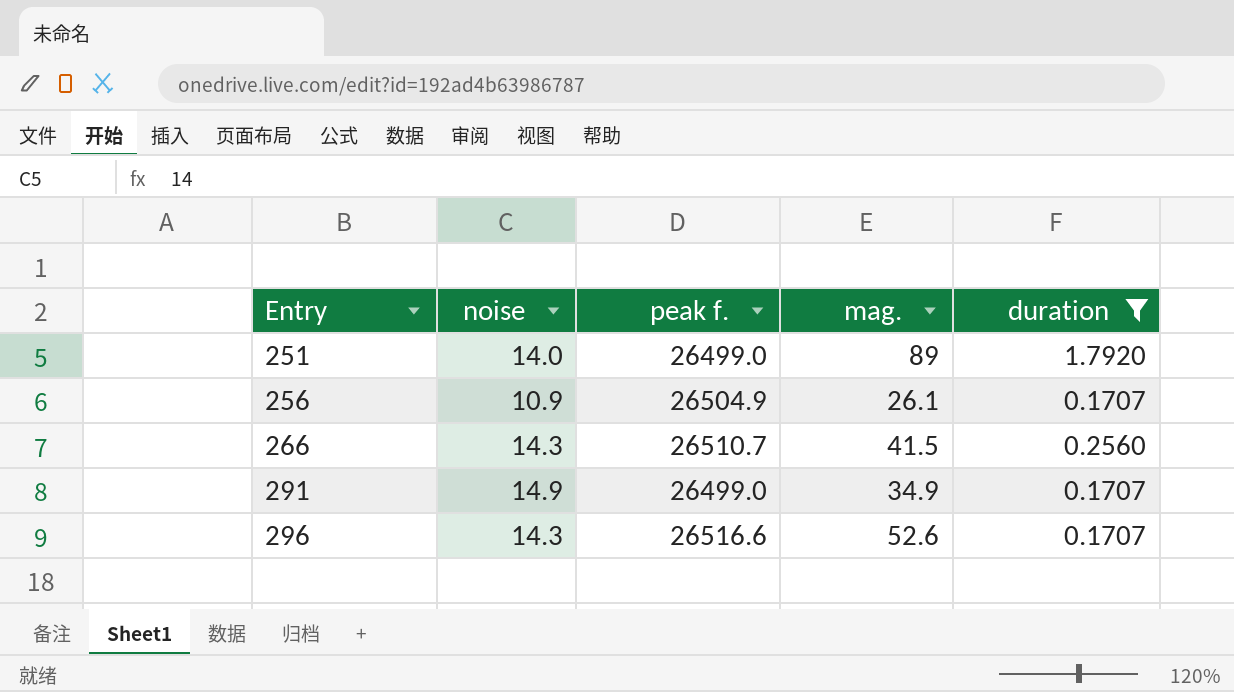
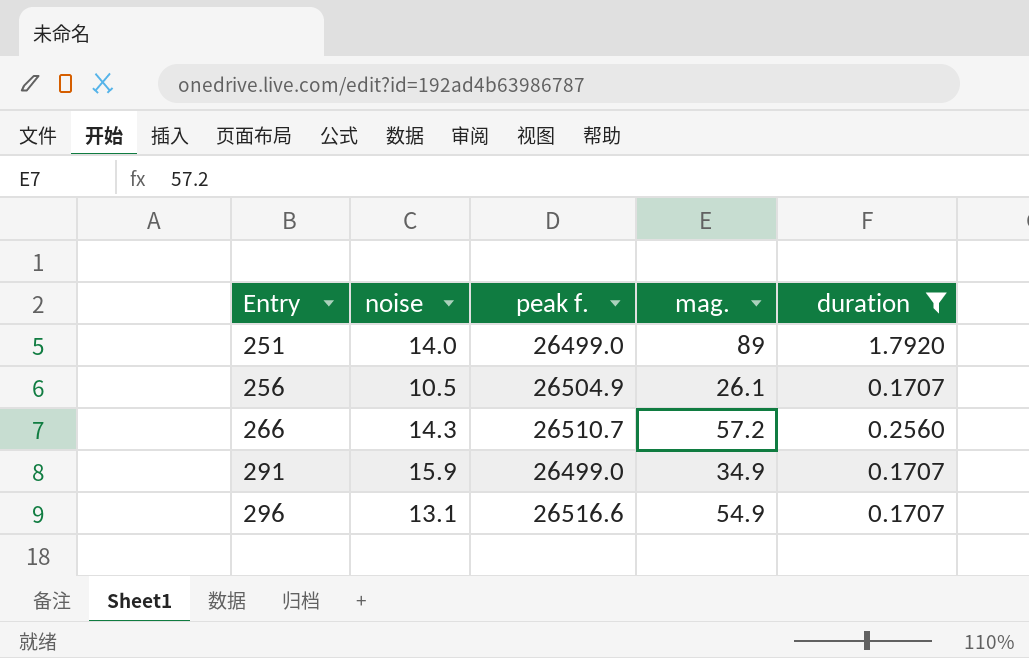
256 | noise: 10.9 -> 10.5
266 | mag.: 41.5 -> 57.2
291 | noise: 14.9 -> 15.9
296 | noise: 14.3 -> 13.1
296 | mag.: 52.6 -> 54.9

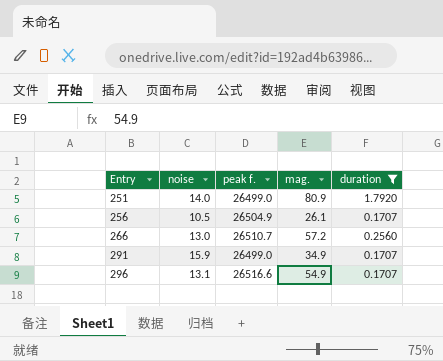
251 | mag.: 89 -> 80.9
266 | noise: 14.3 -> 13.0

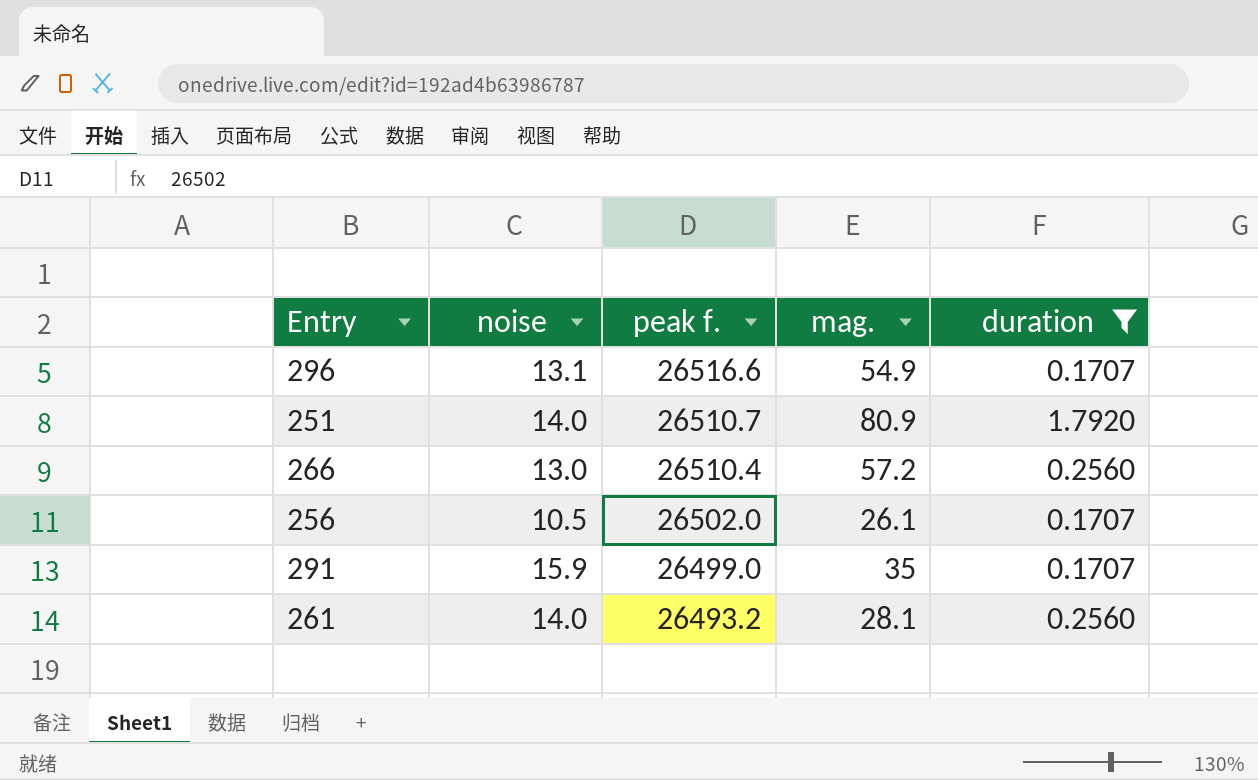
row order: Entry ascending -> peak f. descending
251 | peak f.: 26499.0 -> 26510.7
266 | peak f.: 26510.7 -> 26510.4
256 | peak f.: 26504.9 -> 26502.0
291 | mag.: 34.9 -> 35
row 261: none -> 14.0 | 26493.2 | 28.1 | 0.2560

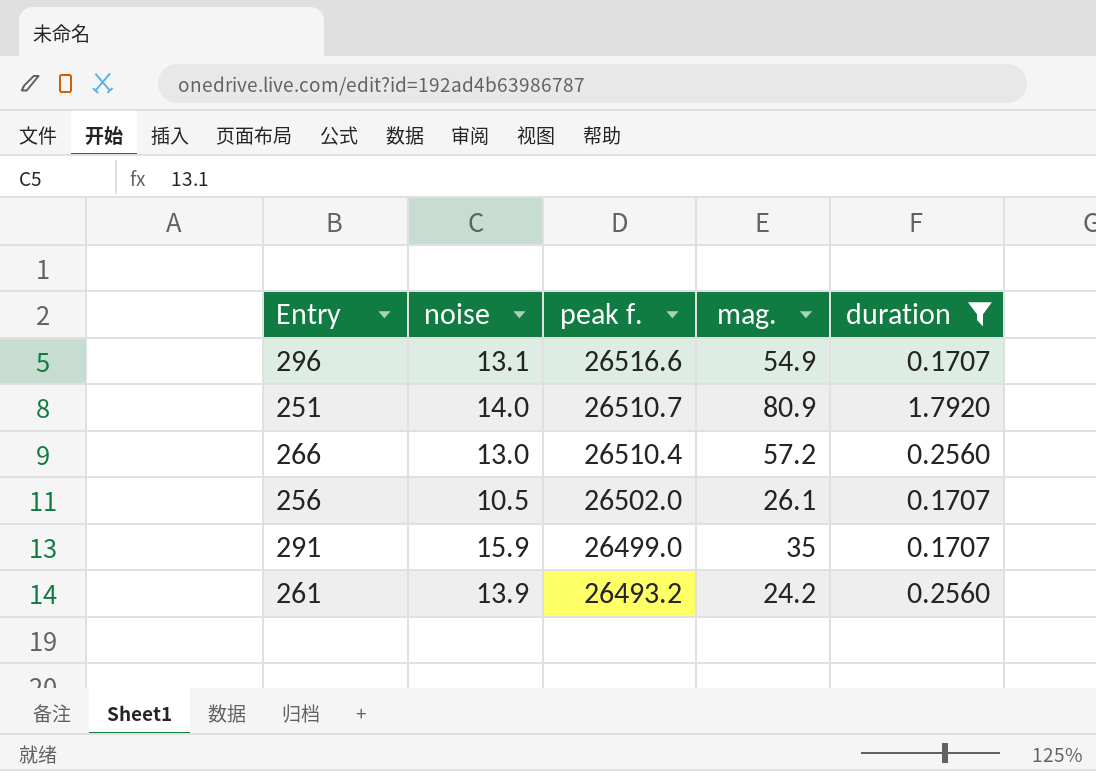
261 | noise: 14.0 -> 13.9
261 | mag.: 28.1 -> 24.2

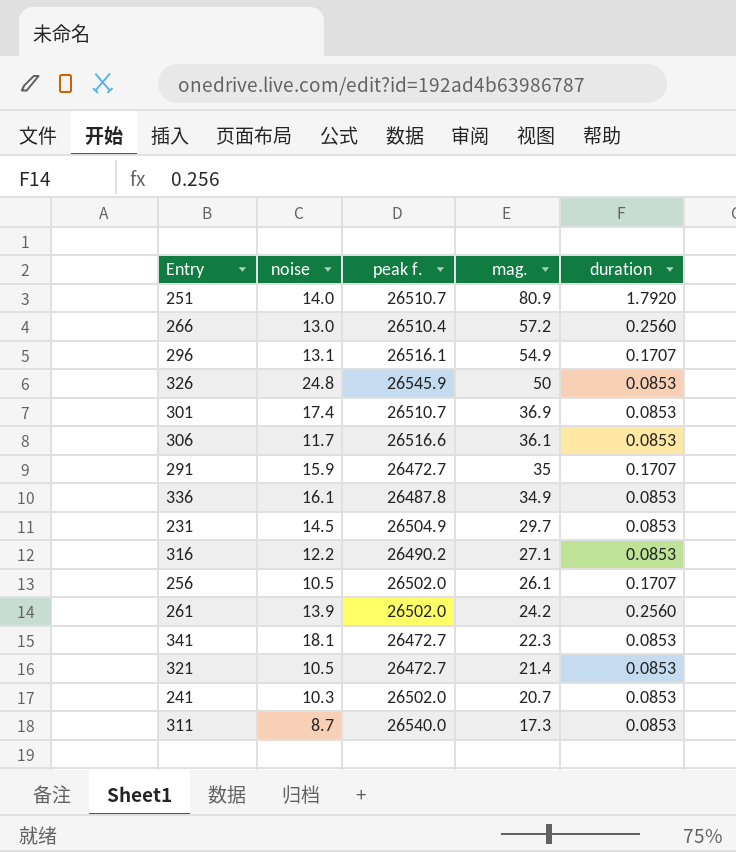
filter: duration != 0.0853 -> none
row order: peak f. descending -> mag. descending
296 | peak f.: 26516.6 -> 26516.1
291 | peak f.: 26499.0 -> 26472.7
261 | peak f.: 26493.2 -> 26502.0

